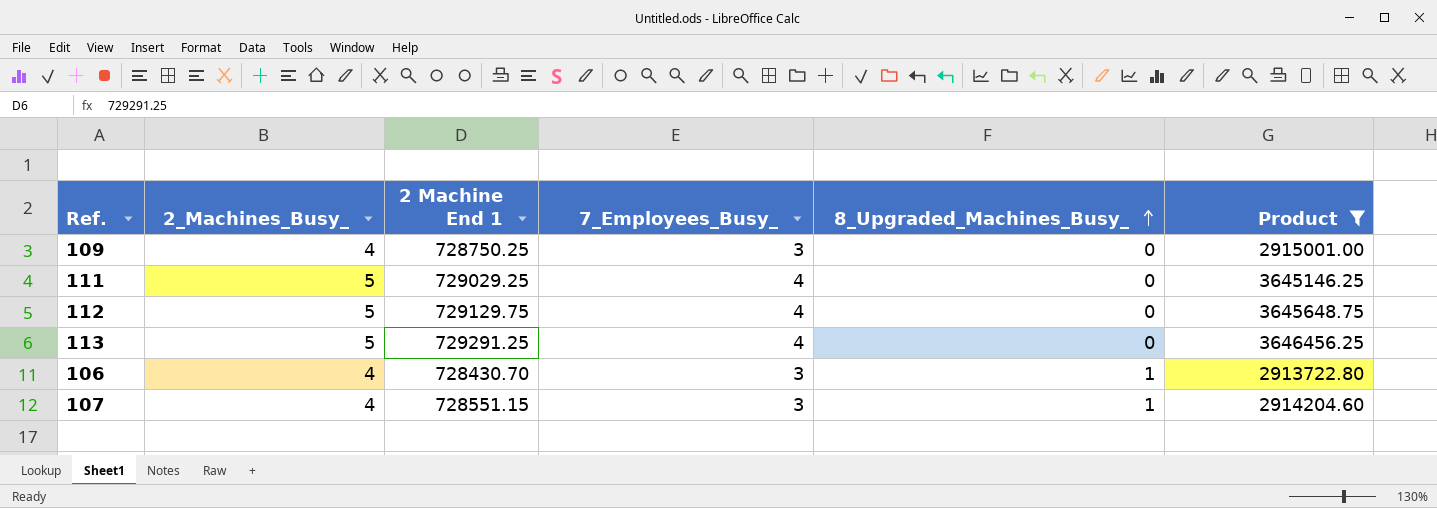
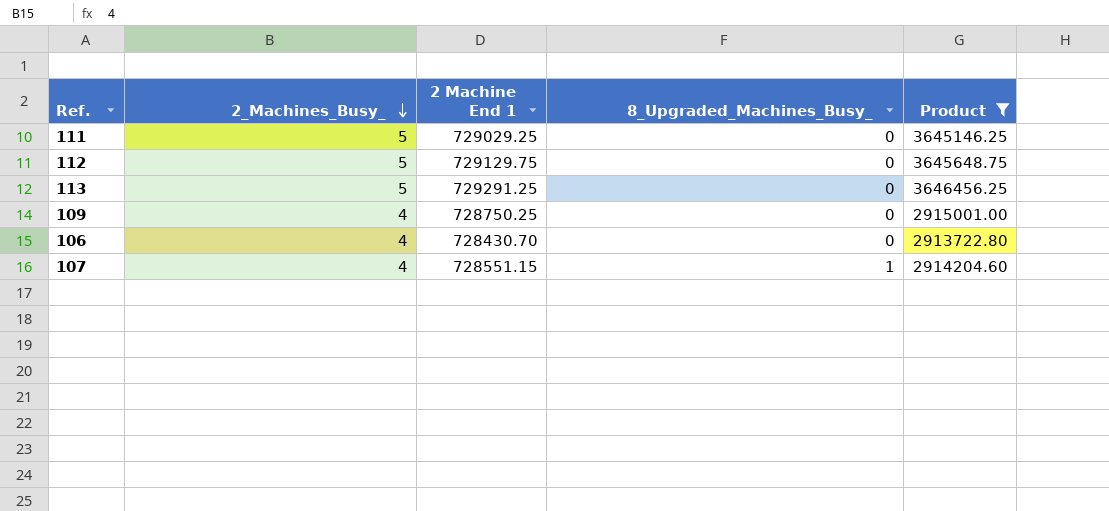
row order: 8_Upgraded_Machines_Busy_ ascending -> 2_Machines_Busy_ descending
column 7_Employees_Busy_ | position: 4 -> none
106 | 8_Upgraded_Machines_Busy_: 1 -> 0

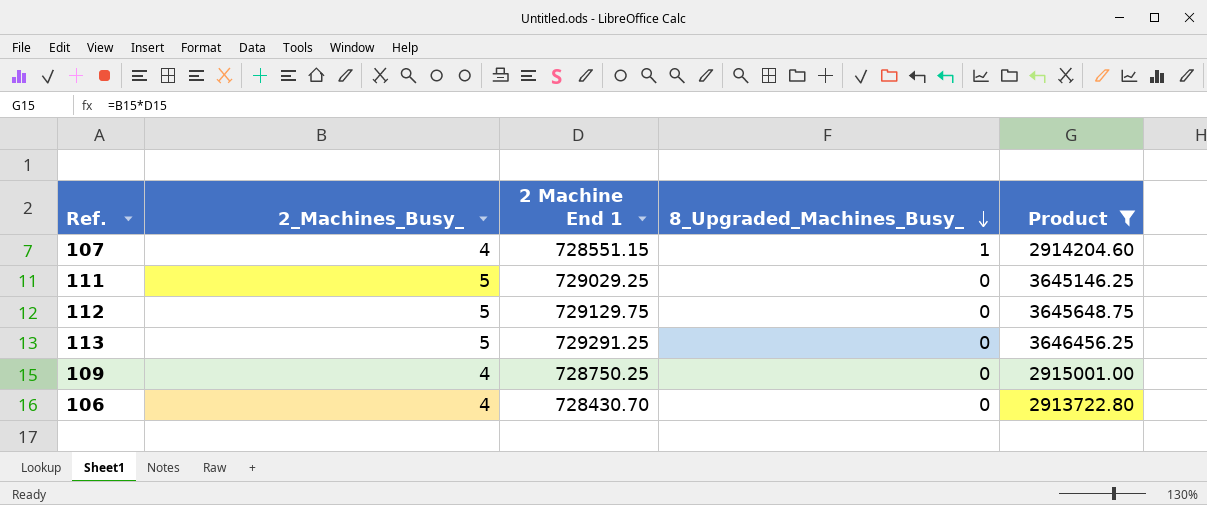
row order: 2_Machines_Busy_ descending -> 8_Upgraded_Machines_Busy_ descending

